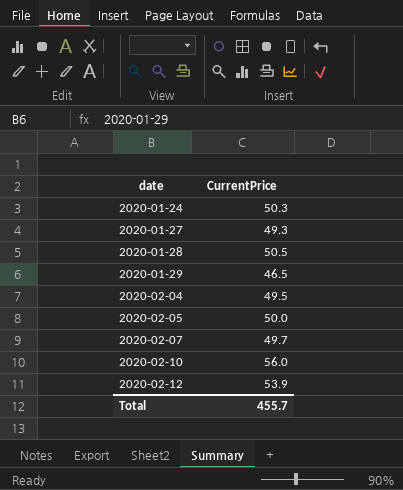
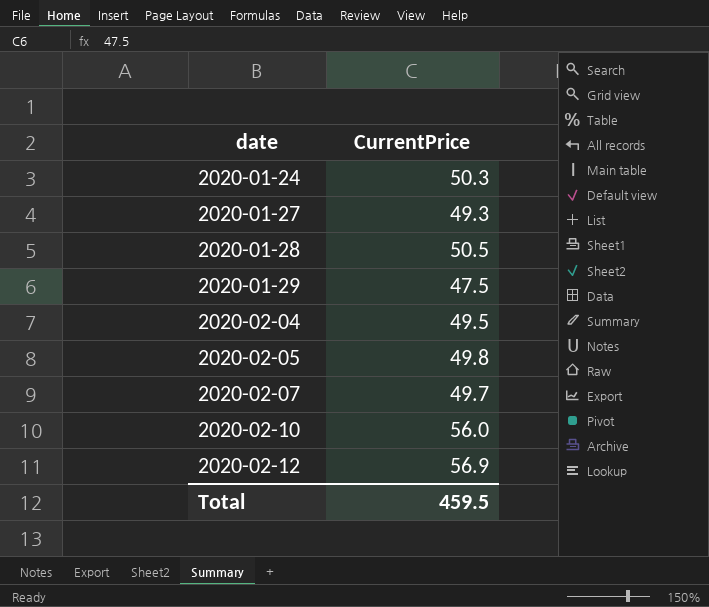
2020-01-29 | CurrentPrice: 46.5 -> 47.5
2020-02-05 | CurrentPrice: 50.0 -> 49.8
2020-02-12 | CurrentPrice: 53.9 -> 56.9
Total | CurrentPrice: 455.7 -> 459.5

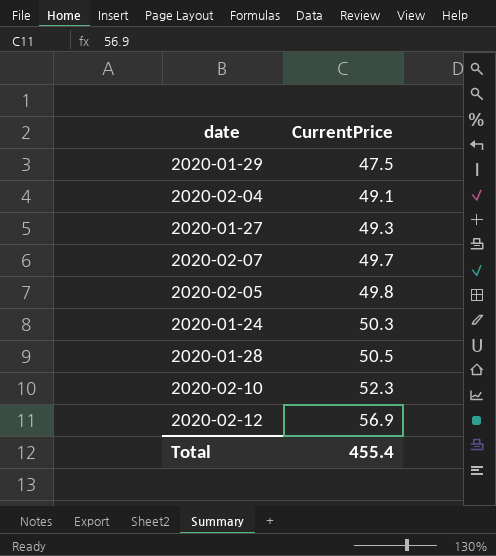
row order: date ascending -> CurrentPrice ascending
2020-02-04 | CurrentPrice: 49.5 -> 49.1
2020-02-10 | CurrentPrice: 56.0 -> 52.3
Total | CurrentPrice: 459.5 -> 455.4

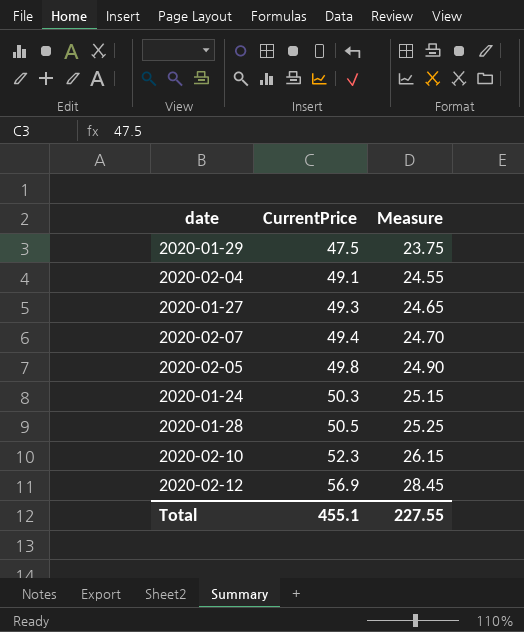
column Measure | formula: none -> [CurrentPrice] * 0.5
2020-02-07 | CurrentPrice: 49.7 -> 49.4
Total | CurrentPrice: 455.4 -> 455.1

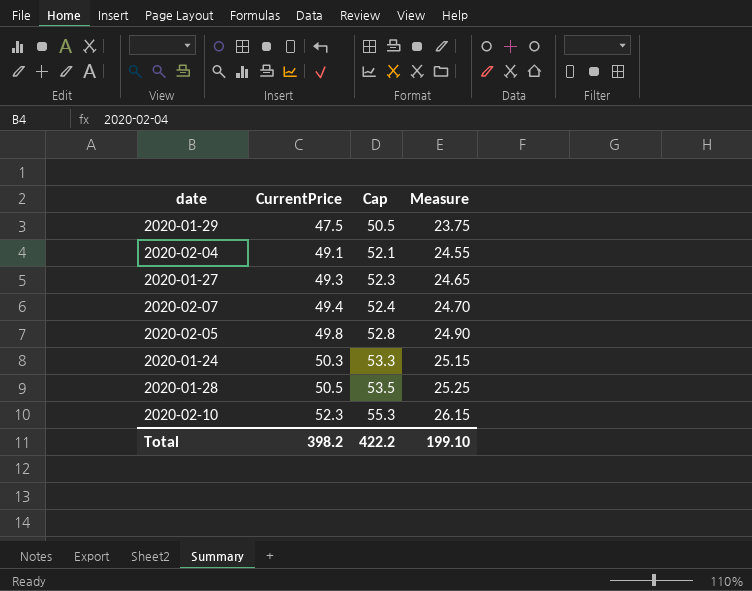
column Cap | formula: none -> [CurrentPrice] + 3
row 2020-02-12: 56.9 | 28.45 -> none
Total | CurrentPrice: 455.1 -> 398.2
Total | Measure: 227.55 -> 199.10

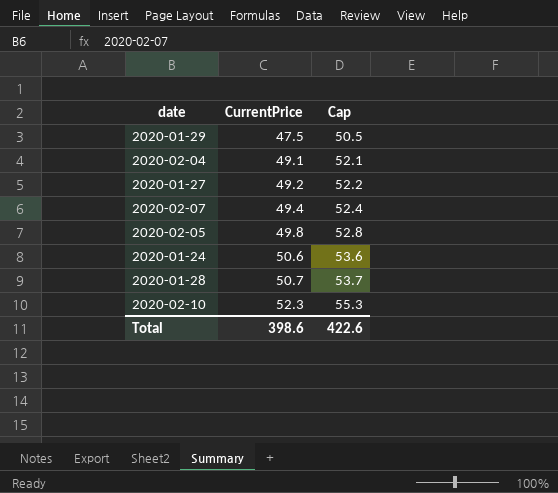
column Measure | formula: [CurrentPrice] * 0.5 -> none
2020-01-27 | CurrentPrice: 49.3 -> 49.2
2020-01-27 | Cap: 52.3 -> 52.2
2020-01-24 | CurrentPrice: 50.3 -> 50.6
2020-01-24 | Cap: 53.3 -> 53.6
2020-01-28 | CurrentPrice: 50.5 -> 50.7
2020-01-28 | Cap: 53.5 -> 53.7
Total | CurrentPrice: 398.2 -> 398.6
Total | Cap: 422.2 -> 422.6

